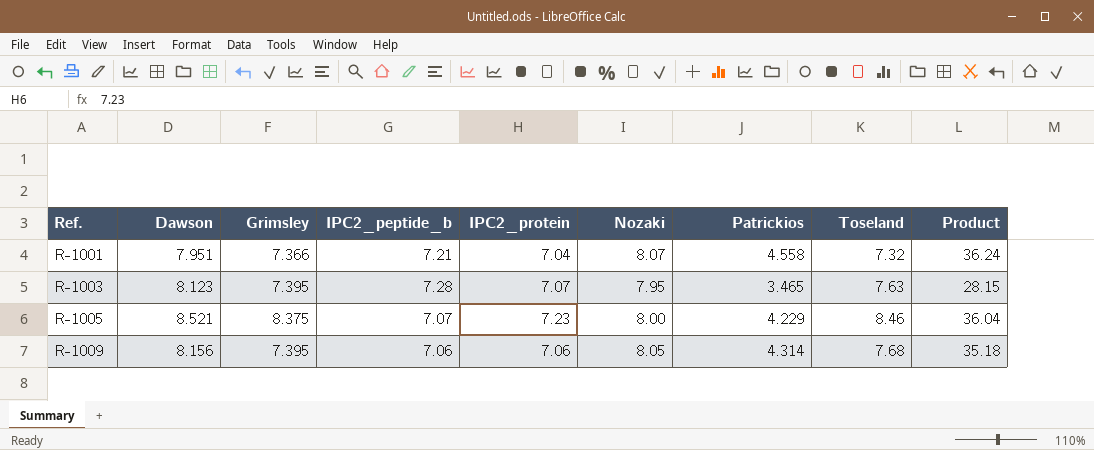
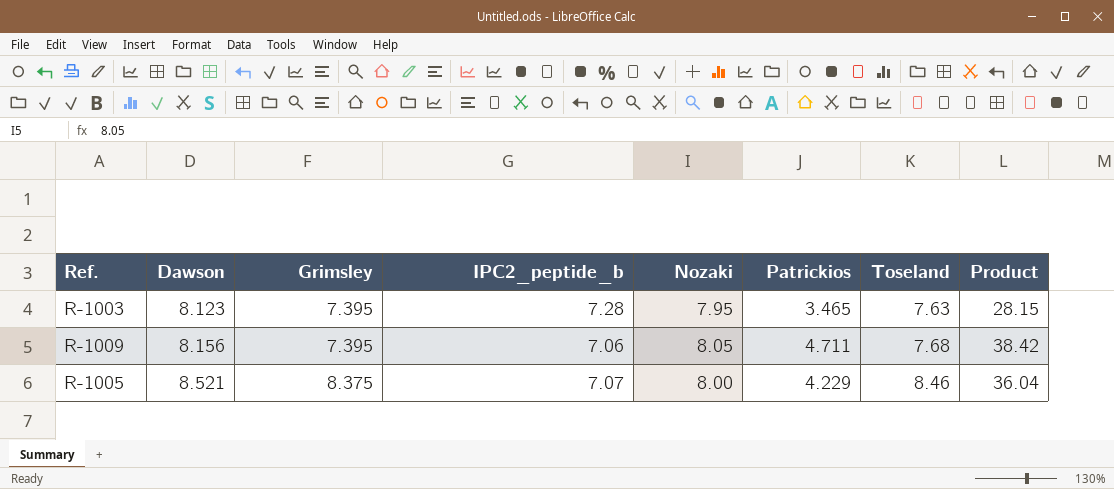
row order: Ref. ascending -> Dawson ascending
column IPC2_protein | position: 5 -> none
row R-1001: 7.951 | 7.366 | 7.21 | 7.04 | 8.07 | 4.558 | 7.32 | 36.24 -> none
R-1009 | Patrickios: 4.314 -> 4.711
R-1009 | Product: 35.18 -> 38.42

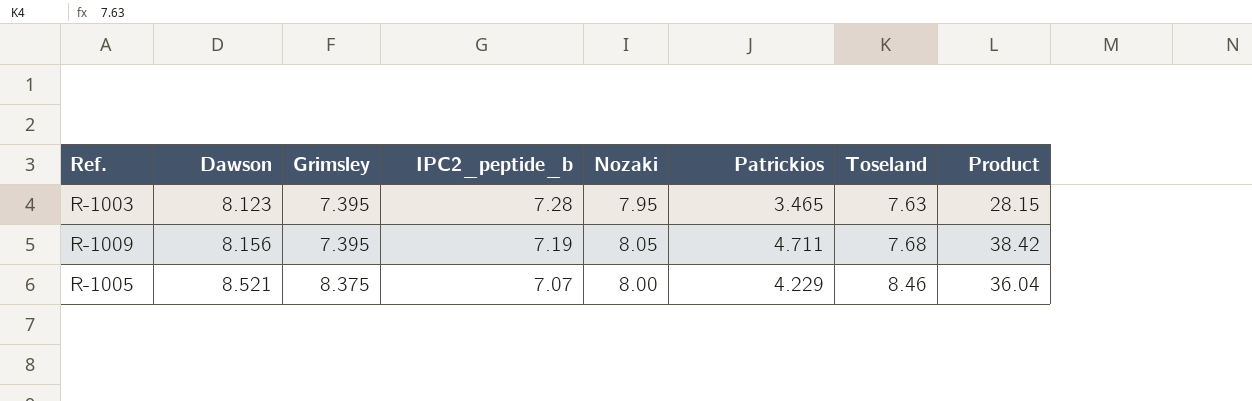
R-1009 | IPC2_peptide_b: 7.06 -> 7.19

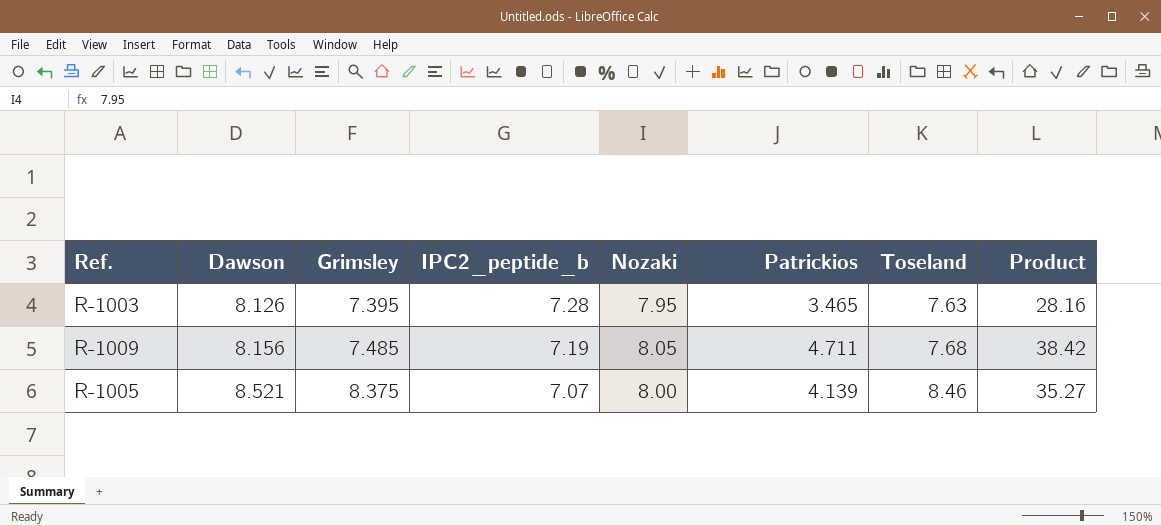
R-1003 | Dawson: 8.123 -> 8.126
R-1003 | Product: 28.15 -> 28.16
R-1009 | Grimsley: 7.395 -> 7.485
R-1005 | Patrickios: 4.229 -> 4.139
R-1005 | Product: 36.04 -> 35.27

